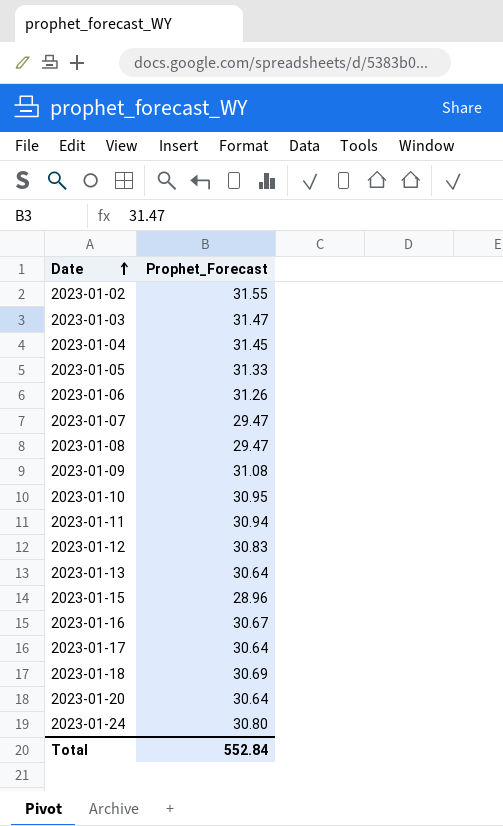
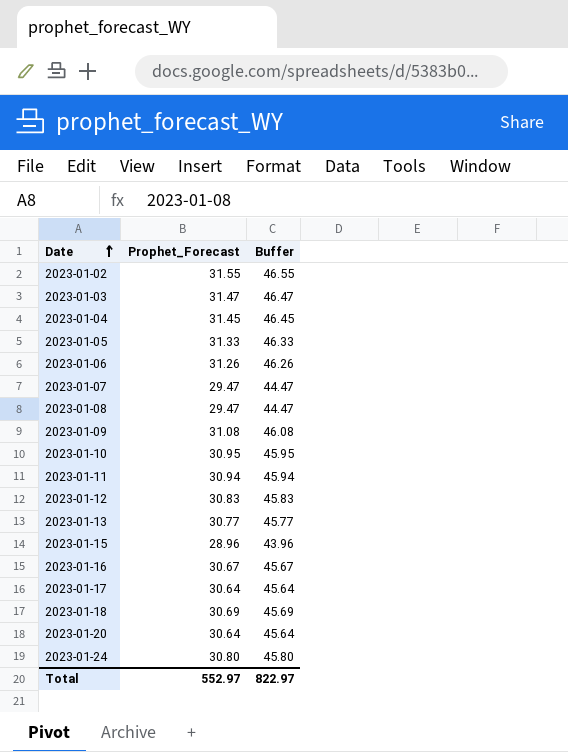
column Buffer | formula: none -> [Prophet_Forecast] + 15
2023-01-13 | Prophet_Forecast: 30.64 -> 30.77
Total | Prophet_Forecast: 552.84 -> 552.97

